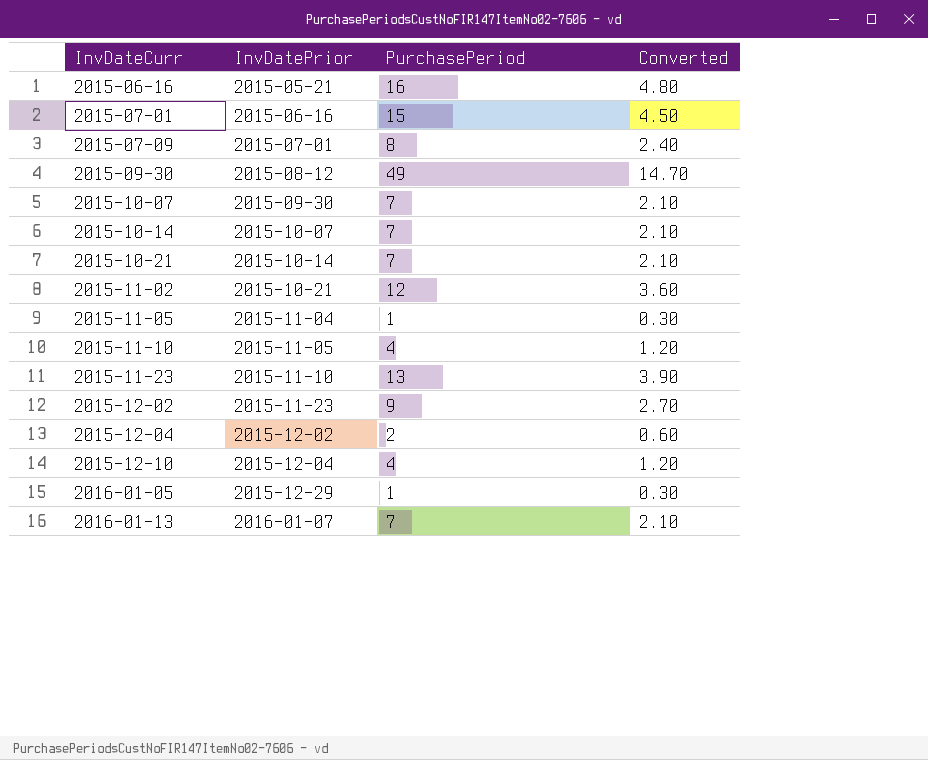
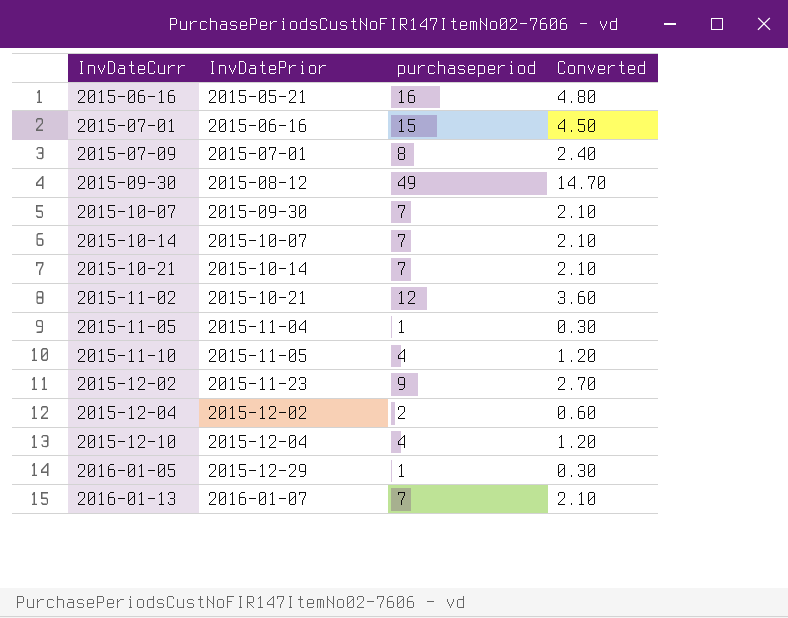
column name: PurchasePeriod -> purchaseperiod
row 2015-11-23: 2015-11-10 | 13 | 3.90 -> none

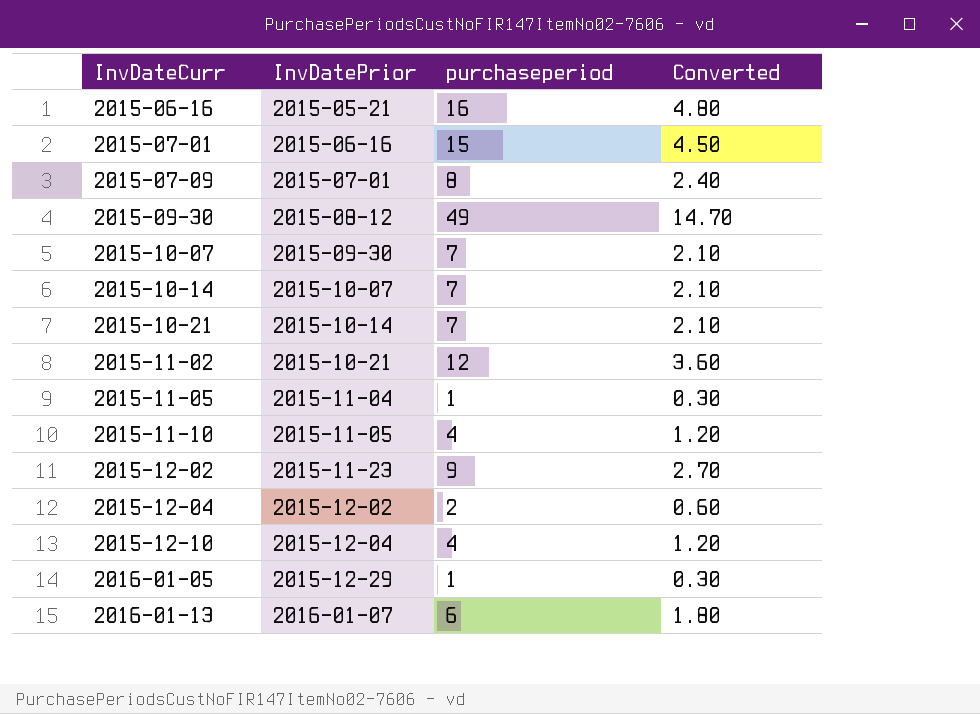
2016-01-13 | purchaseperiod: 7 -> 6
2016-01-13 | Converted: 2.10 -> 1.80

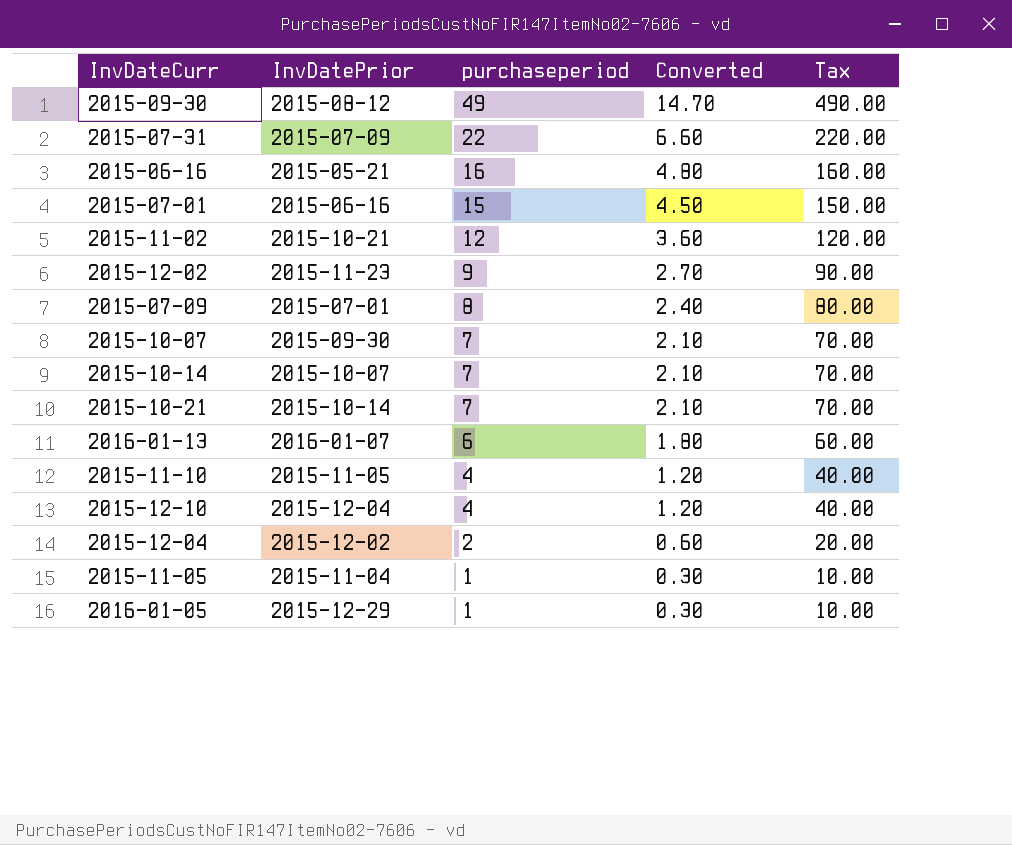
row order: InvDateCurr ascending -> purchaseperiod descending
column Tax | formula: none -> [purchaseperiod] * 10
row 2015-07-31: none -> 2015-07-09 | 22 | 6.60 | 220.00

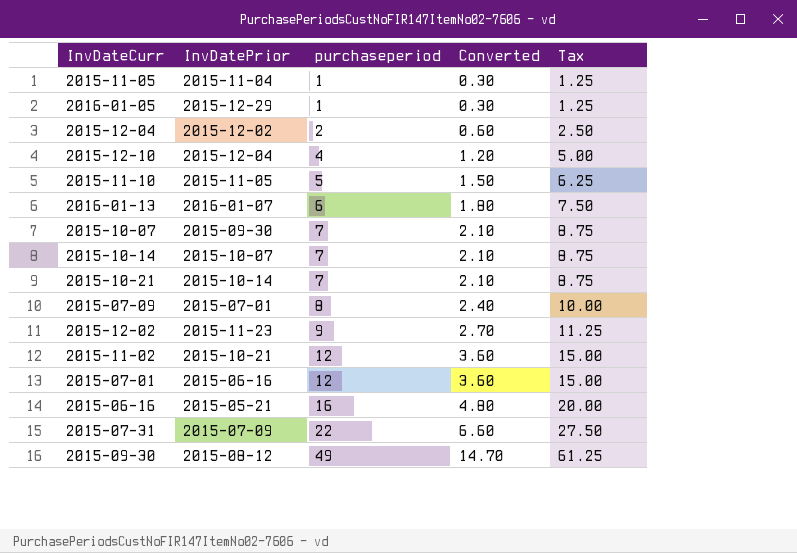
row order: purchaseperiod descending -> purchaseperiod ascending
column Tax | formula: [purchaseperiod] * 10 -> [purchaseperiod] * 1.25
2015-11-10 | purchaseperiod: 4 -> 5
2015-11-10 | Converted: 1.20 -> 1.50
2015-07-01 | purchaseperiod: 15 -> 12
2015-07-01 | Converted: 4.50 -> 3.60

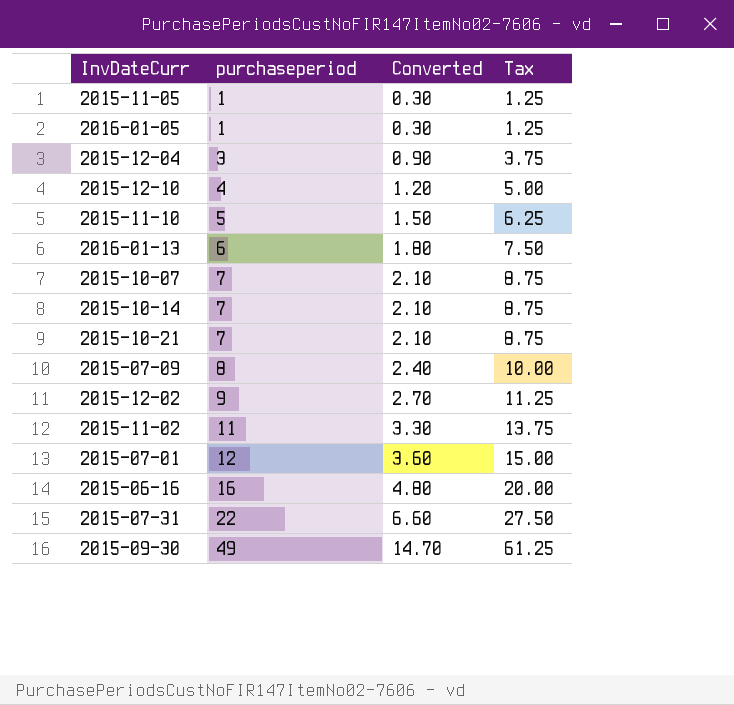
column InvDatePrior | position: 2 -> none
2015-12-04 | purchaseperiod: 2 -> 3
2015-12-04 | Converted: 0.60 -> 0.90
2015-12-04 | Tax: 2.50 -> 3.75
2015-11-02 | purchaseperiod: 12 -> 11
2015-11-02 | Converted: 3.60 -> 3.30
2015-11-02 | Tax: 15.00 -> 13.75

